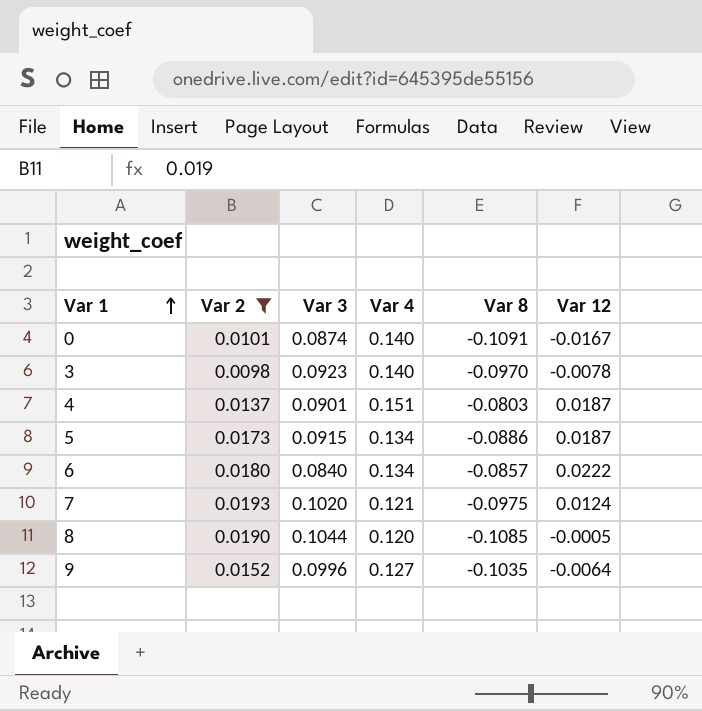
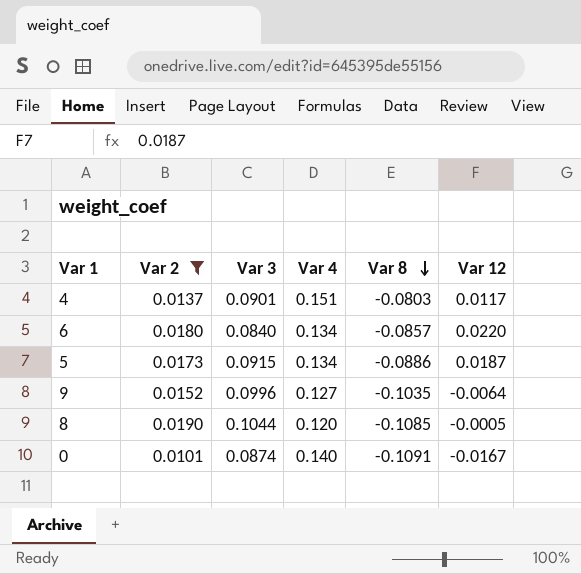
row order: Var 1 ascending -> Var 8 descending
row 3: 0.0098 | 0.0923 | 0.140 | -0.0970 | -0.0078 -> none
row 7: 0.0193 | 0.1020 | 0.121 | -0.0975 | 0.0124 -> none
4 | Var 12: 0.0187 -> 0.0117
6 | Var 12: 0.0222 -> 0.0220

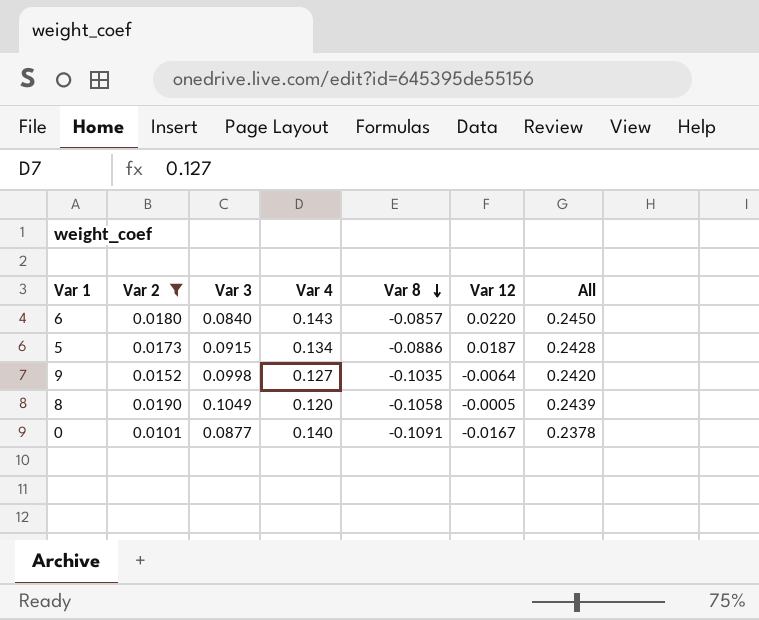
column All | formula: none -> [Var 2] + [Var 3] + [Var 4]
row 4: 0.0137 | 0.0901 | 0.151 | -0.0803 | 0.0117 -> none
6 | Var 4: 0.134 -> 0.143
9 | Var 3: 0.0996 -> 0.0998
8 | Var 3: 0.1044 -> 0.1049
8 | Var 8: -0.1085 -> -0.1058
0 | Var 3: 0.0874 -> 0.0877

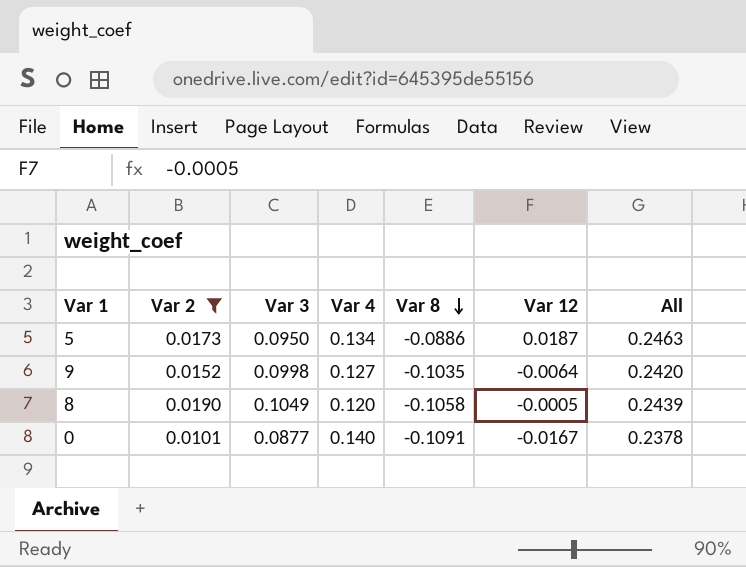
row 6: 0.0180 | 0.0840 | 0.143 | -0.0857 | 0.0220 | 0.2450 -> none
5 | Var 3: 0.0915 -> 0.0950
5 | All: 0.2428 -> 0.2463

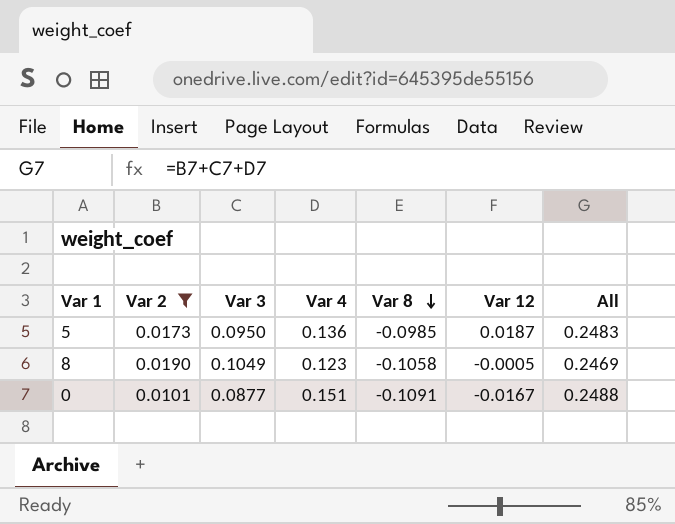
row 9: 0.0152 | 0.0998 | 0.127 | -0.1035 | -0.0064 | 0.2420 -> none
5 | Var 4: 0.134 -> 0.136
5 | Var 8: -0.0886 -> -0.0985
5 | All: 0.2463 -> 0.2483
8 | Var 4: 0.120 -> 0.123
8 | All: 0.2439 -> 0.2469
0 | Var 4: 0.140 -> 0.151
0 | All: 0.2378 -> 0.2488

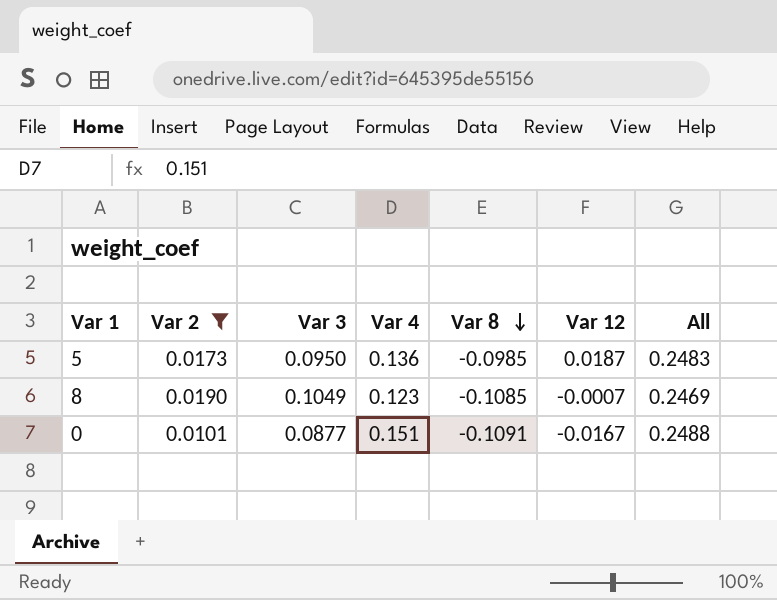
8 | Var 8: -0.1058 -> -0.1085
8 | Var 12: -0.0005 -> -0.0007

